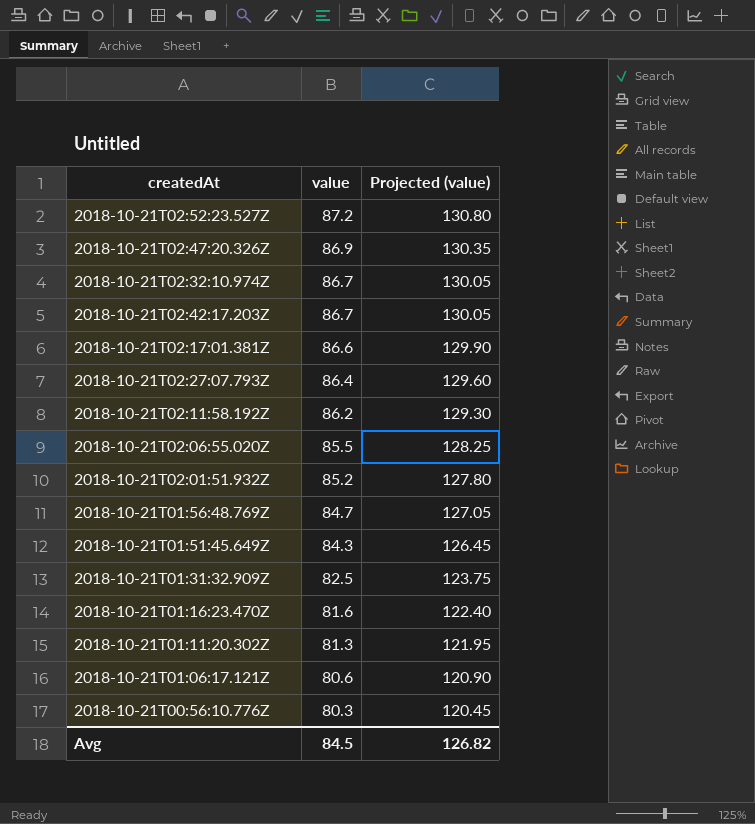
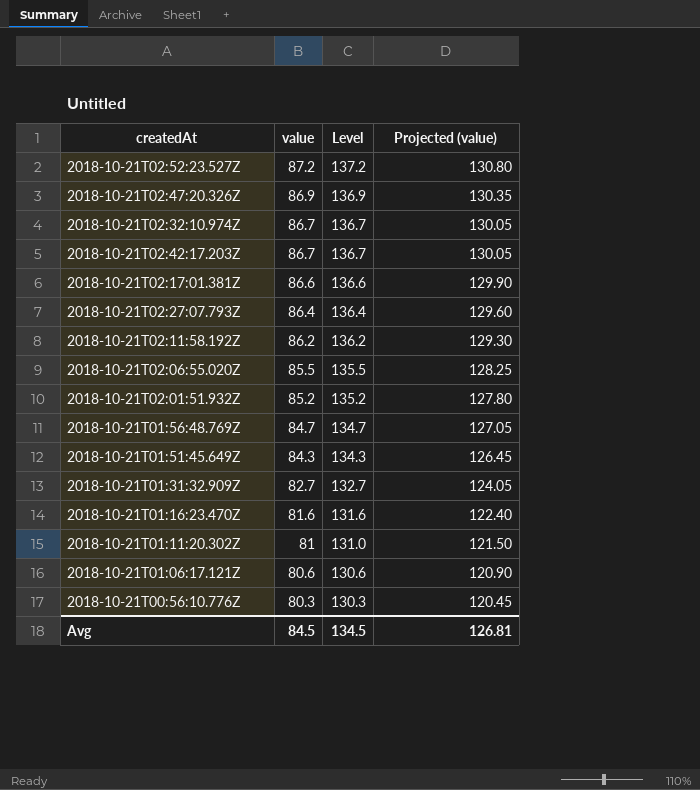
column Level | formula: none -> [value] + 50
2018-10-21T01:31:32.909Z | value: 82.5 -> 82.7
2018-10-21T01:31:32.909Z | Projected (value): 123.75 -> 124.05
2018-10-21T01:11:20.302Z | value: 81.3 -> 81
2018-10-21T01:11:20.302Z | Projected (value): 121.95 -> 121.50
Avg | Projected (value): 126.82 -> 126.81

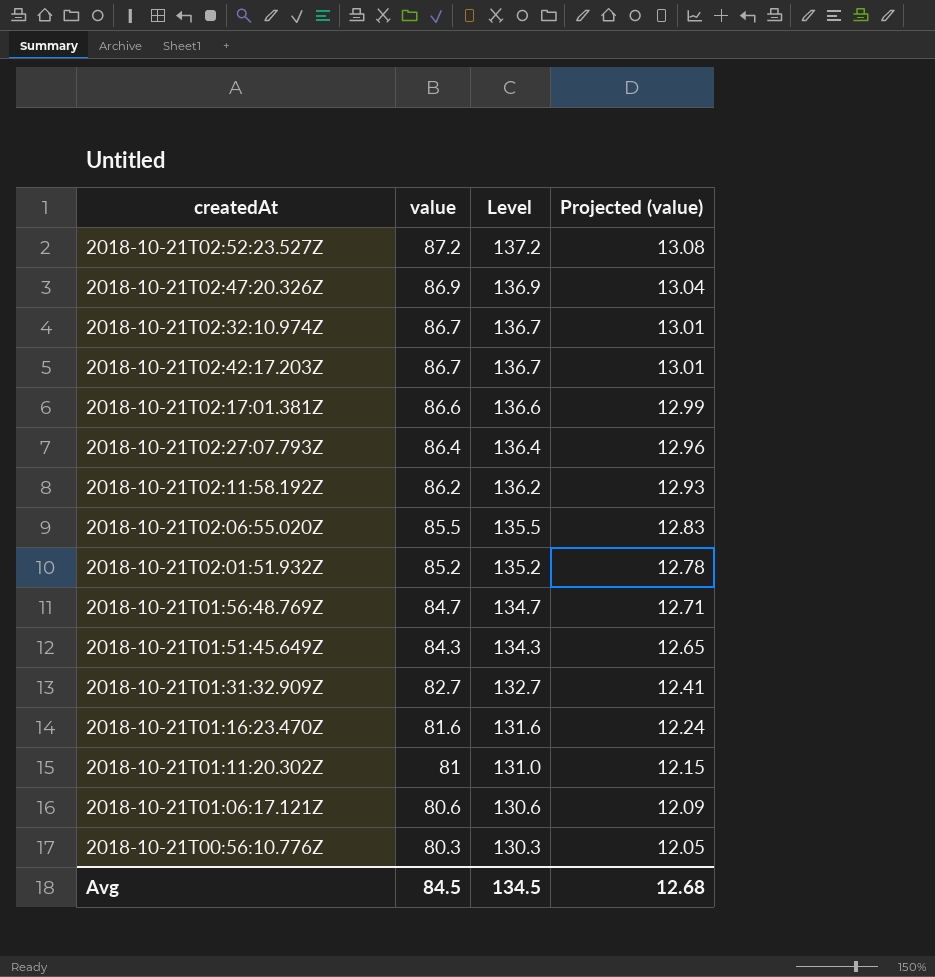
column Projected (value) | formula: [value] * 1.5 -> [value] * 0.15
Avg | Projected (value): 126.81 -> 12.68

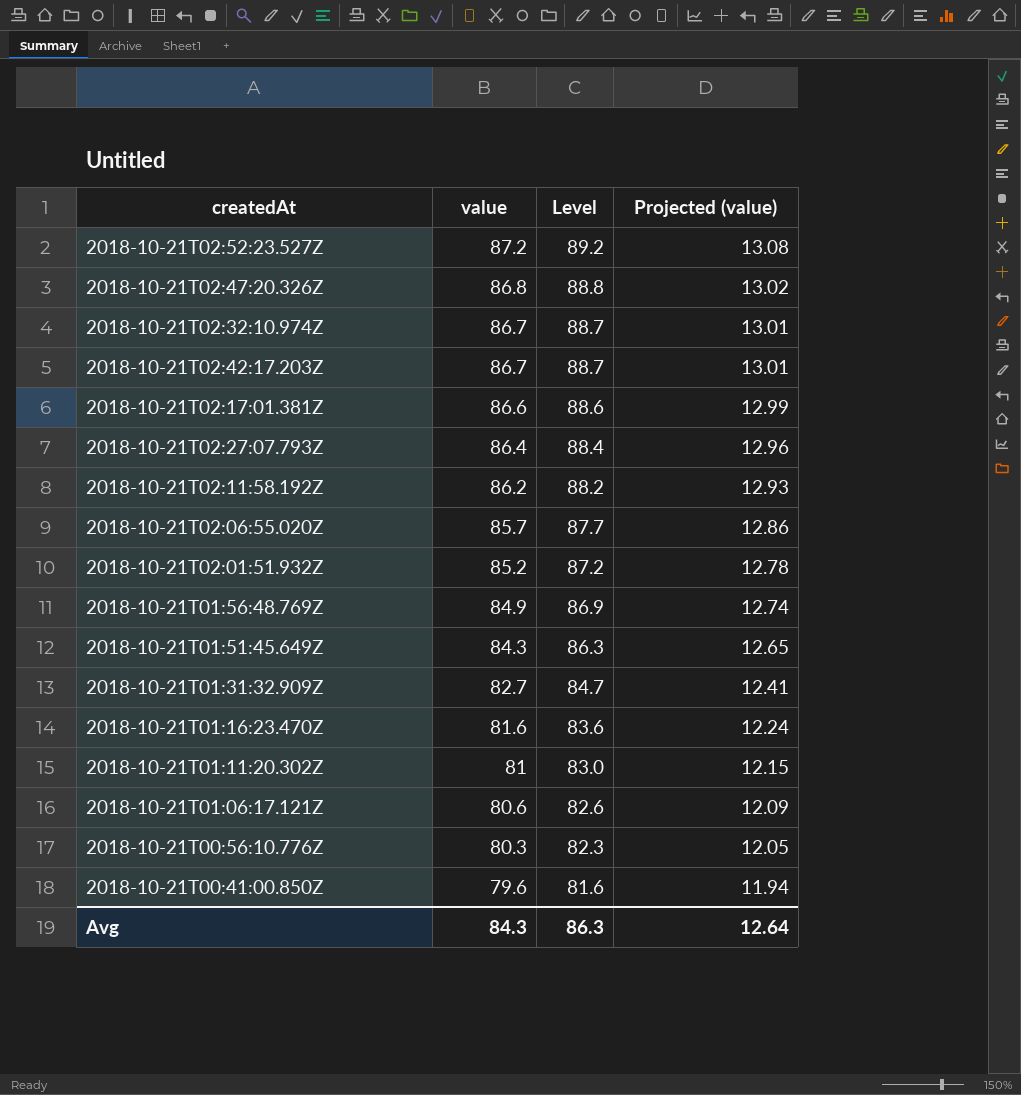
column Level | formula: [value] + 50 -> [value] + 2
2018-10-21T02:47:20.326Z | value: 86.9 -> 86.8
2018-10-21T02:47:20.326Z | Projected (value): 13.04 -> 13.02
2018-10-21T02:06:55.020Z | value: 85.5 -> 85.7
2018-10-21T02:06:55.020Z | Projected (value): 12.83 -> 12.86
2018-10-21T01:56:48.769Z | value: 84.7 -> 84.9
2018-10-21T01:56:48.769Z | Projected (value): 12.71 -> 12.74
row 2018-10-21T00:41:00.850Z: none -> 79.6 | 81.6 | 11.94
Avg | value: 84.5 -> 84.3
Avg | Level: 134.5 -> 86.3
Avg | Projected (value): 12.68 -> 12.64

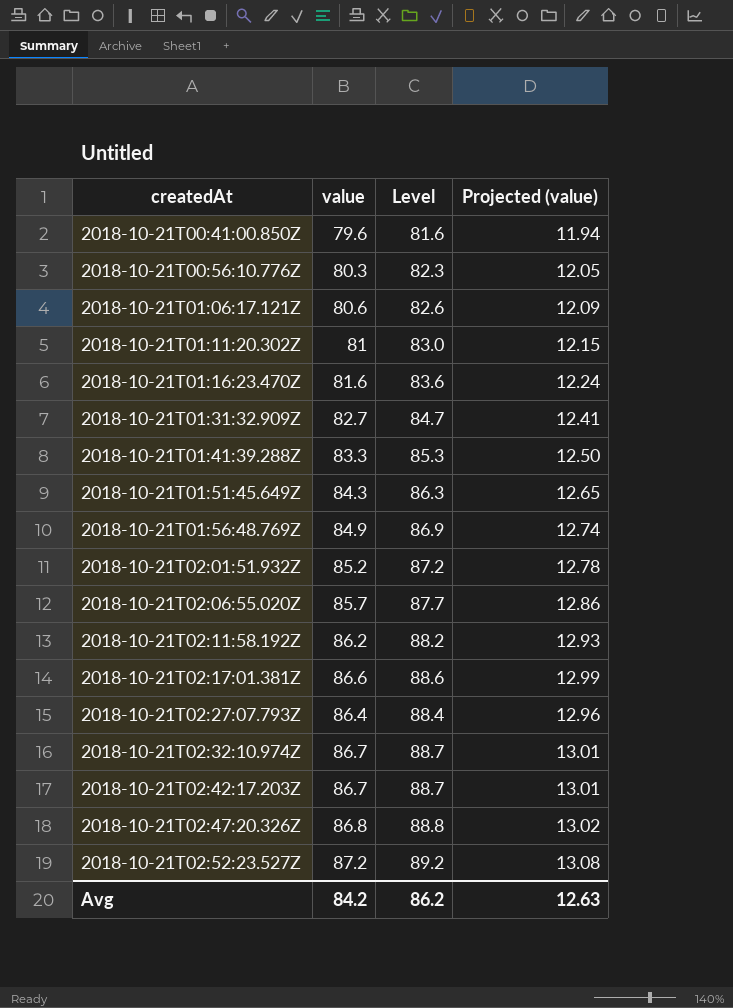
row order: value descending -> createdAt ascending
row 2018-10-21T01:41:39.288Z: none -> 83.3 | 85.3 | 12.50
Avg | value: 84.3 -> 84.2
Avg | Level: 86.3 -> 86.2
Avg | Projected (value): 12.64 -> 12.63

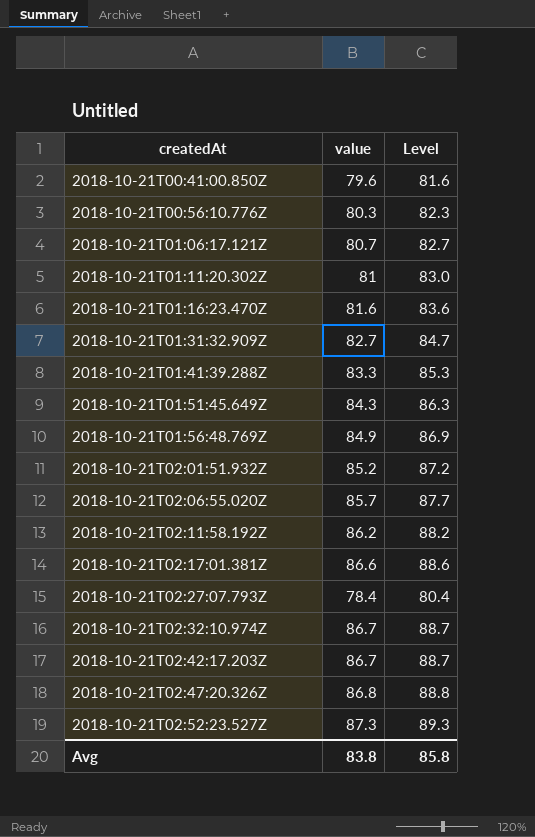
column Projected (value) | formula: [value] * 0.15 -> none
2018-10-21T01:06:17.121Z | value: 80.6 -> 80.7
2018-10-21T01:06:17.121Z | Level: 82.6 -> 82.7
2018-10-21T02:27:07.793Z | value: 86.4 -> 78.4
2018-10-21T02:27:07.793Z | Level: 88.4 -> 80.4
2018-10-21T02:52:23.527Z | value: 87.2 -> 87.3
2018-10-21T02:52:23.527Z | Level: 89.2 -> 89.3
Avg | value: 84.2 -> 83.8
Avg | Level: 86.2 -> 85.8

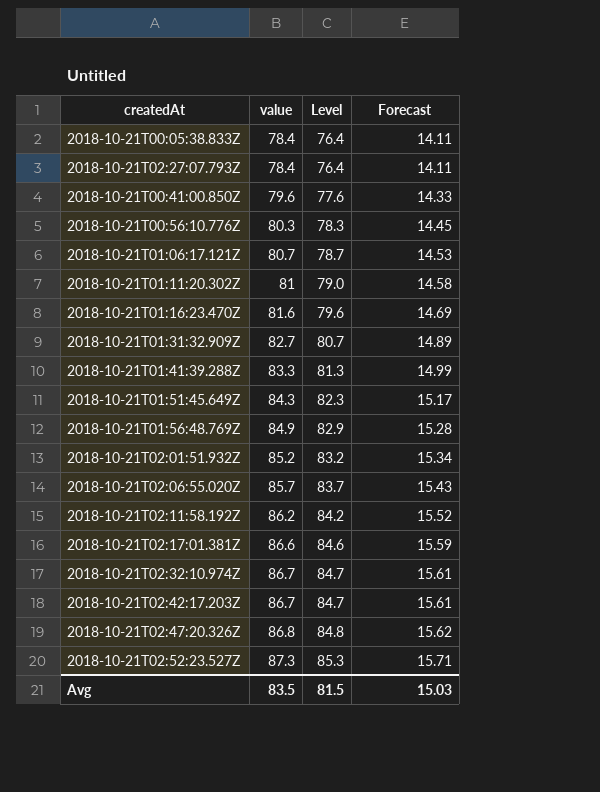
row order: createdAt ascending -> value ascending
column Level | formula: [value] + 2 -> [value] - 2
column Forecast | formula: none -> [value] * 0.18
row 2018-10-21T00:05:38.833Z: none -> 78.4 | 76.4 | 14.11
Avg | value: 83.8 -> 83.5
Avg | Level: 85.8 -> 81.5

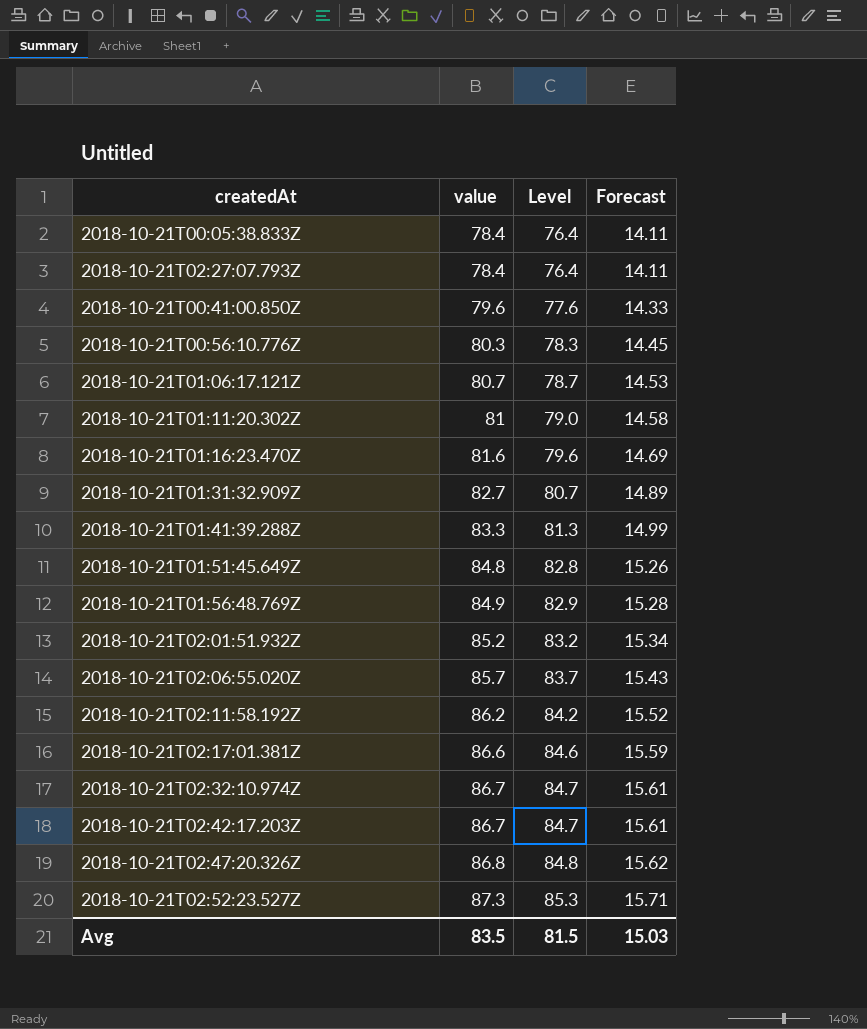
2018-10-21T01:51:45.649Z | value: 84.3 -> 84.8
2018-10-21T01:51:45.649Z | Level: 82.3 -> 82.8
2018-10-21T01:51:45.649Z | Forecast: 15.17 -> 15.26

